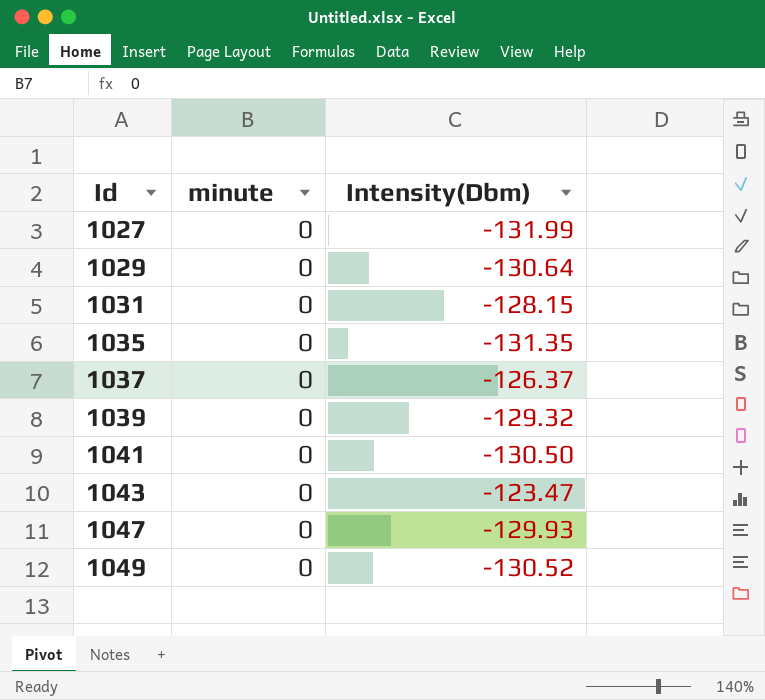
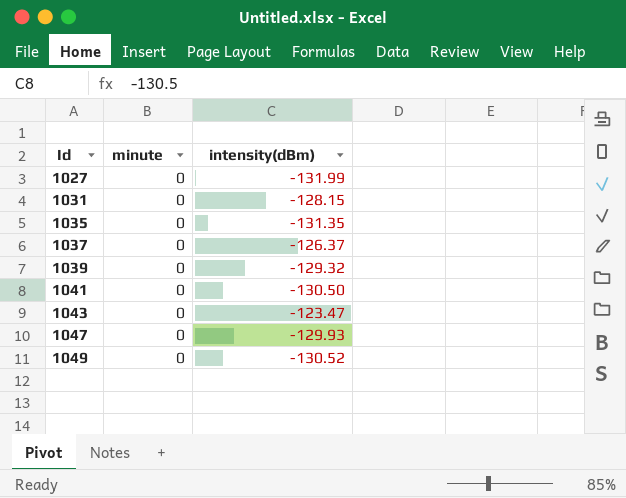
column name: Intensity(Dbm) -> intensity(dBm)
row 1029: 0 | -130.64 -> none

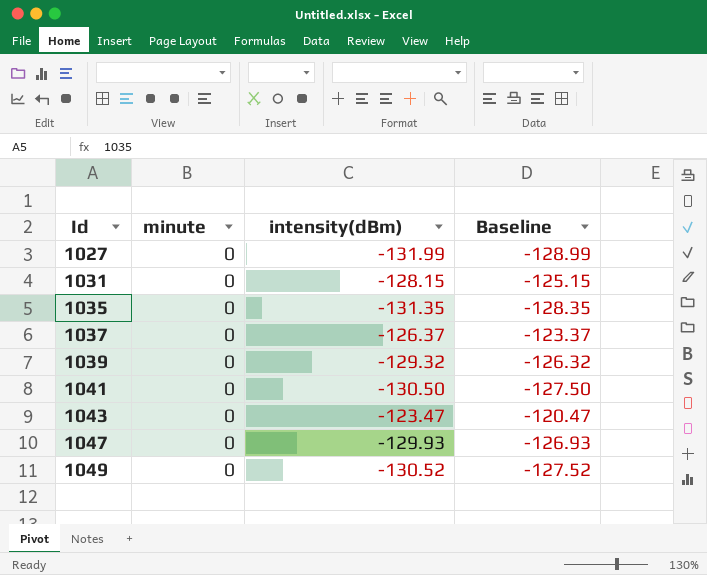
column Baseline | formula: none -> [intensity(dBm)] + 3

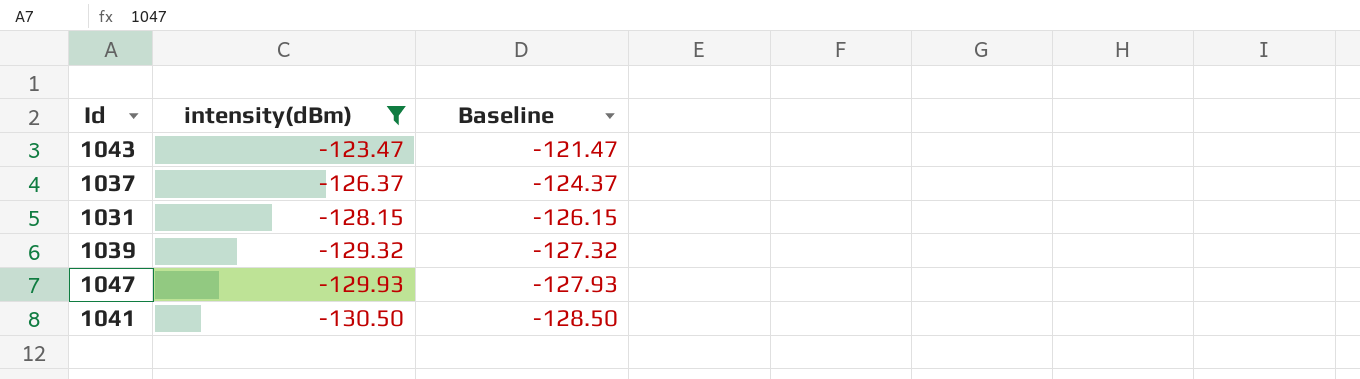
filter: none -> intensity(dBm) >= -130.50
row order: Id ascending -> intensity(dBm) descending
column minute | position: 2 -> none
column Baseline | formula: [intensity(dBm)] + 3 -> [intensity(dBm)] + 2

